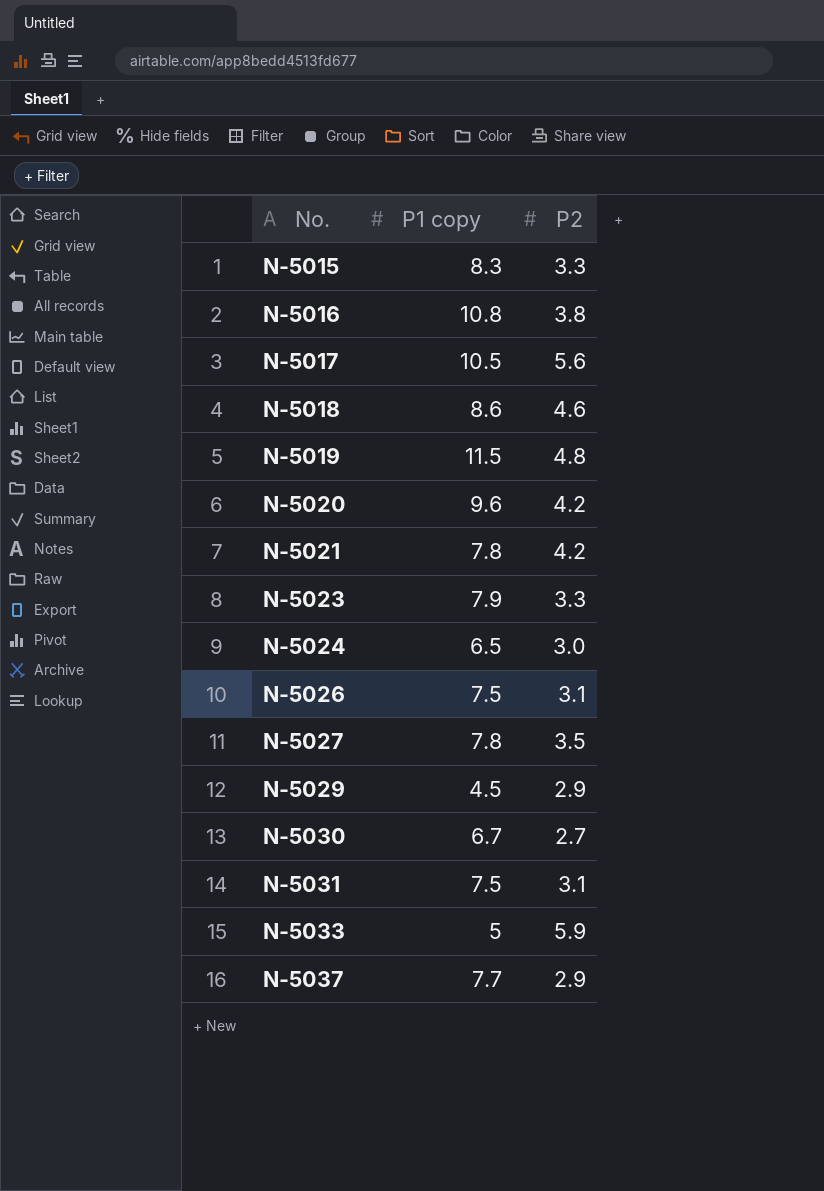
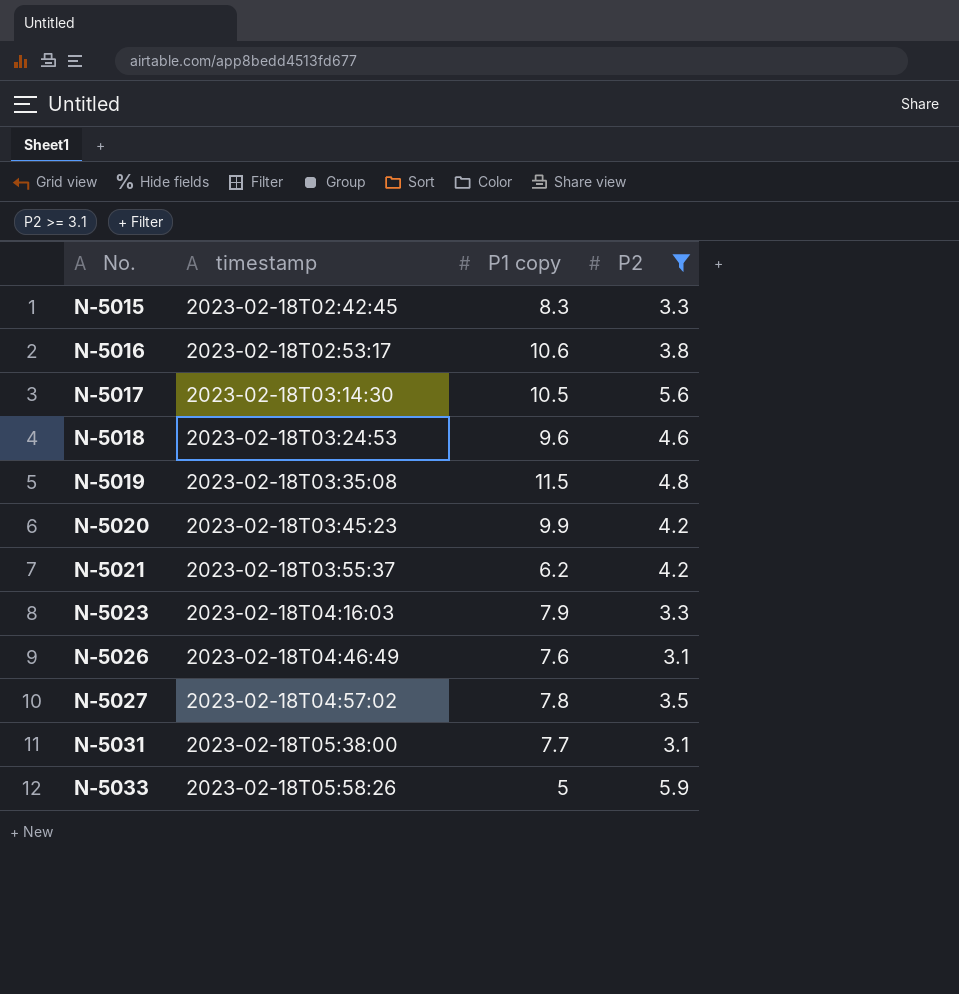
filter: none -> P2 >= 3.1
column timestamp | position: none -> 2
N-5016 | P1 copy: 10.8 -> 10.6
N-5018 | P1 copy: 8.6 -> 9.6
N-5020 | P1 copy: 9.6 -> 9.9
N-5021 | P1 copy: 7.8 -> 6.2
N-5026 | P1 copy: 7.5 -> 7.6
N-5031 | P1 copy: 7.5 -> 7.7

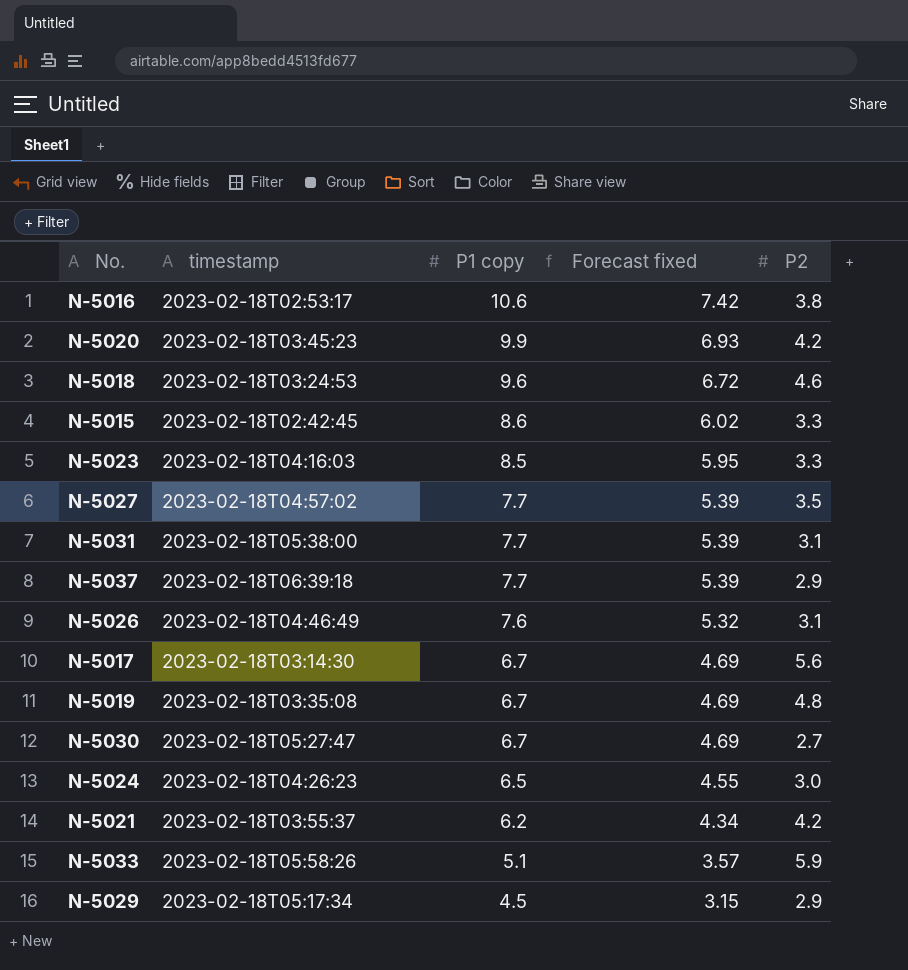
filter: P2 >= 3.1 -> none
row order: No. ascending -> P1 copy descending
column Forecast fixed | formula: none -> [P1 copy] * 0.7
N-5015 | P1 copy: 8.3 -> 8.6
N-5023 | P1 copy: 7.9 -> 8.5
N-5027 | P1 copy: 7.8 -> 7.7
N-5017 | P1 copy: 10.5 -> 6.7
N-5019 | P1 copy: 11.5 -> 6.7
N-5033 | P1 copy: 5 -> 5.1

